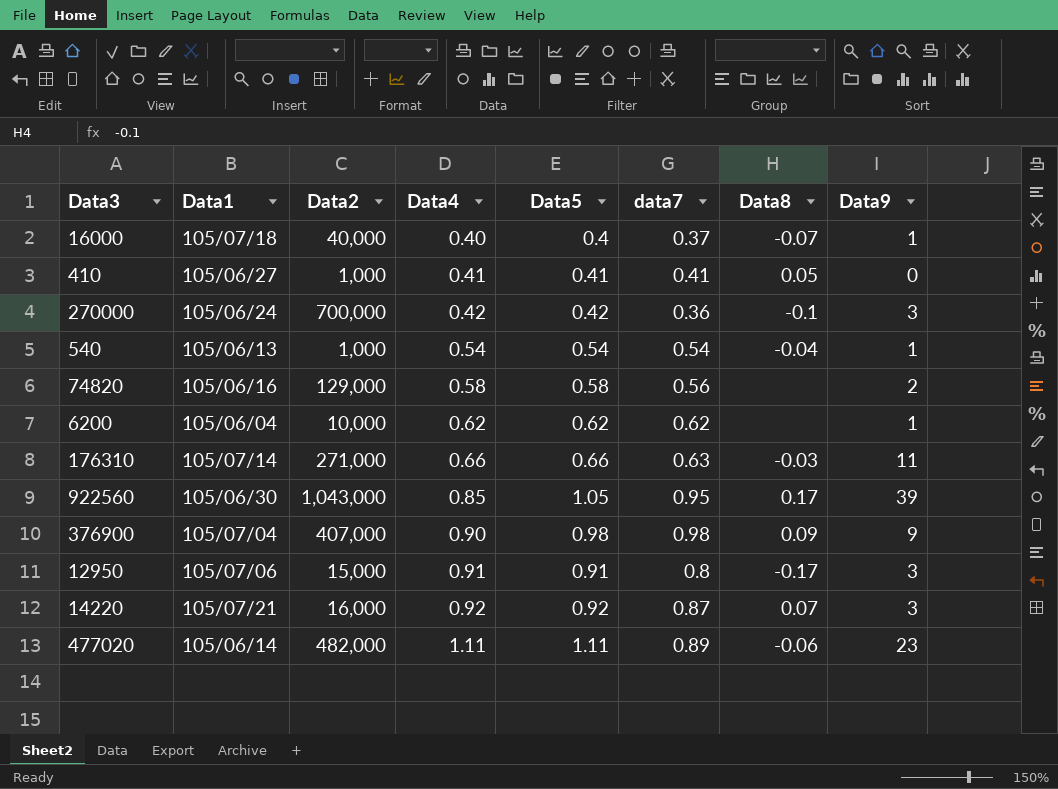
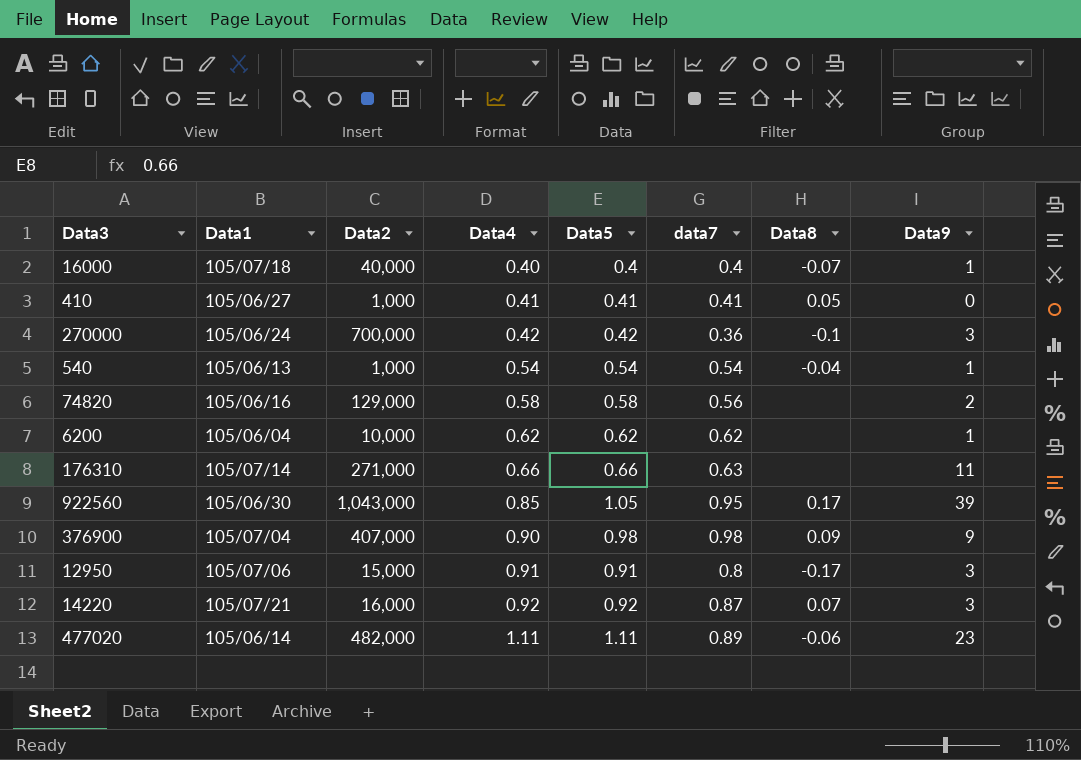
16000 | data7: 0.37 -> 0.4
176310 | Data8: -0.03 -> none

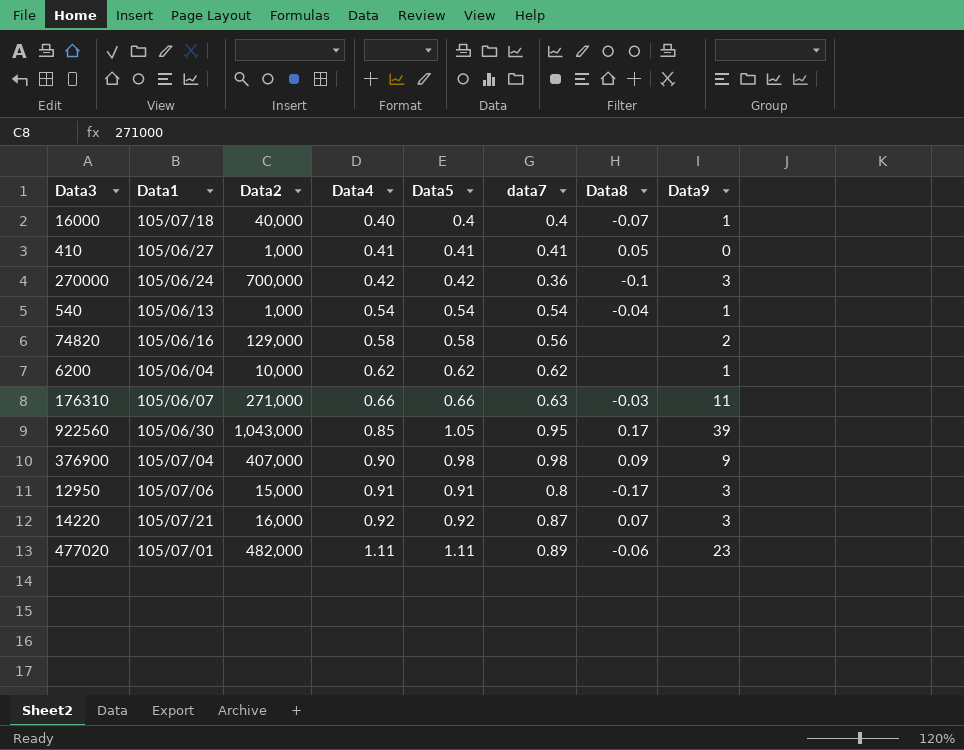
176310 | Data1: 105/07/14 -> 105/06/07
176310 | Data8: none -> -0.03
477020 | Data1: 105/06/14 -> 105/07/01

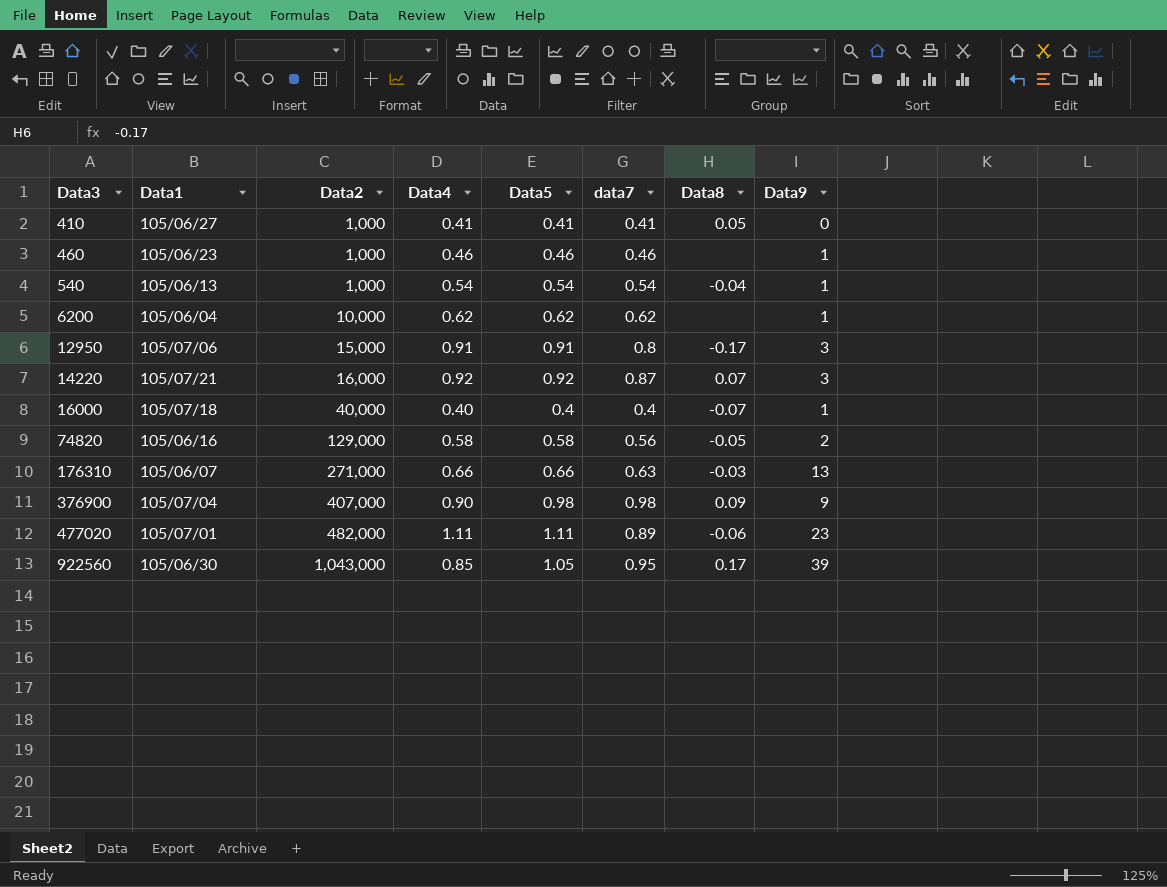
row order: Data4 ascending -> Data3 ascending
row 270000: 105/06/24 | 700,000 | 0.42 | 0.42 | 0.36 | -0.1 | 3 -> none
row 460: none -> 105/06/23 | 1,000 | 0.46 | 0.46 | 0.46 | none | 1
74820 | Data8: none -> -0.05
176310 | Data9: 11 -> 13

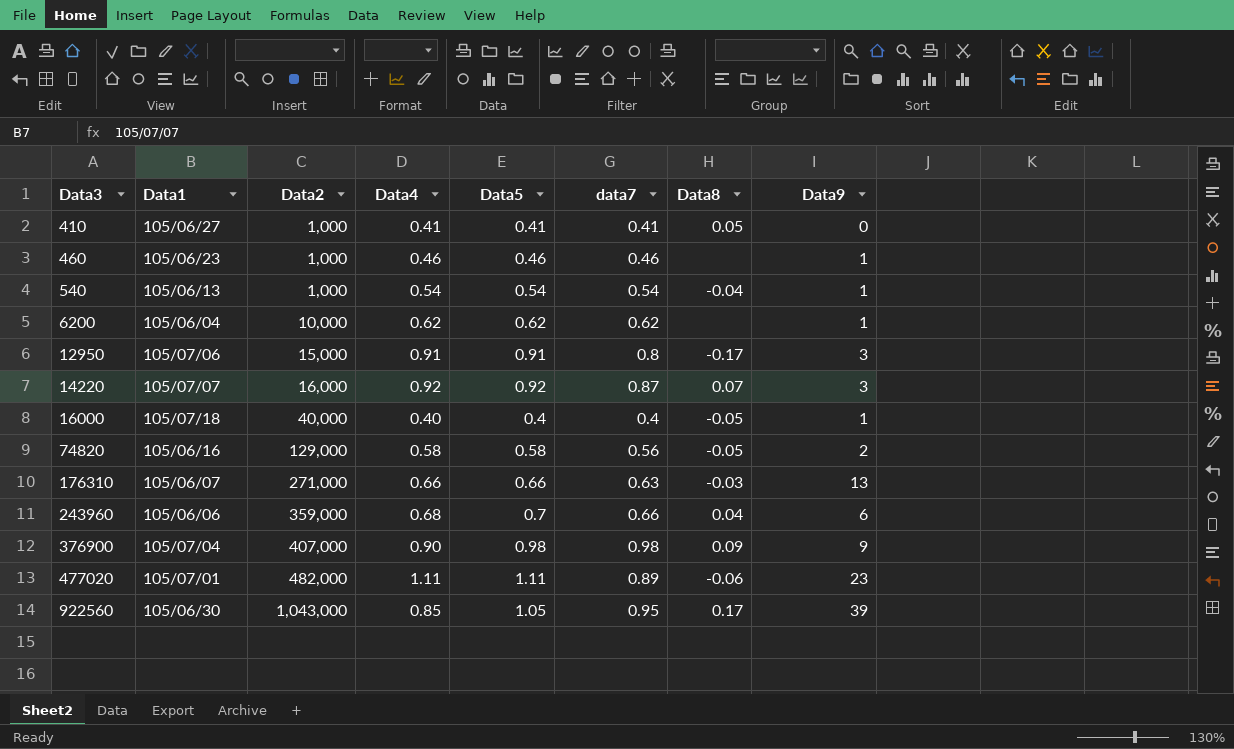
14220 | Data1: 105/07/21 -> 105/07/07
16000 | Data8: -0.07 -> -0.05
row 243960: none -> 105/06/06 | 359,000 | 0.68 | 0.7 | 0.66 | 0.04 | 6

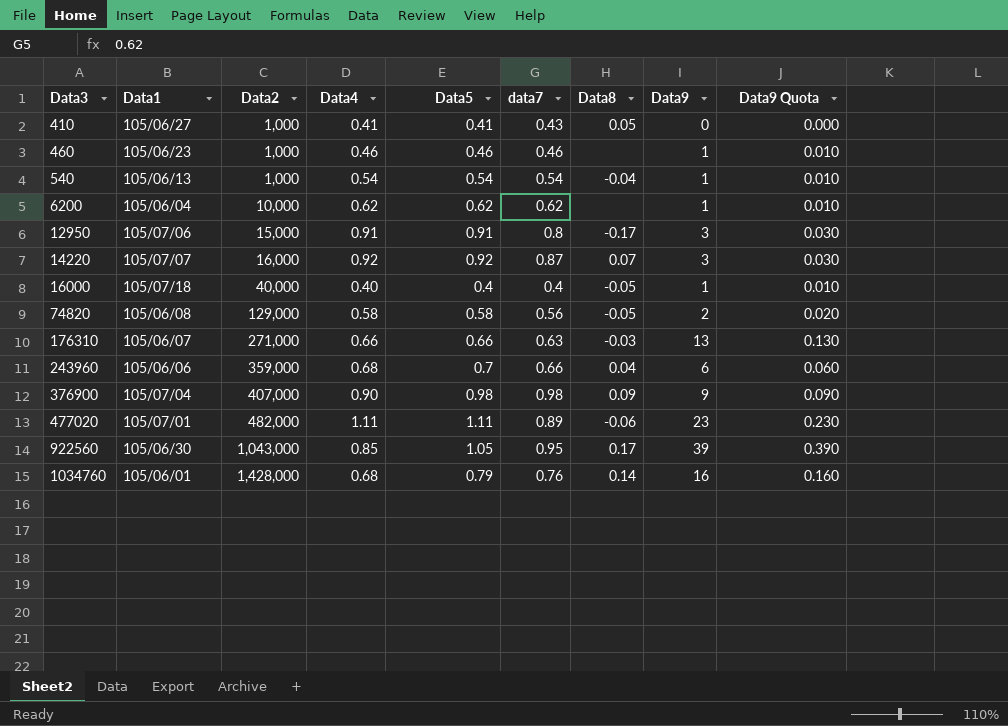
column Data9 Quota | formula: none -> [Data9] * 0.01
410 | data7: 0.41 -> 0.43
74820 | Data1: 105/06/16 -> 105/06/08
row 1034760: none -> 105/06/01 | 1,428,000 | 0.68 | 0.79 | 0.76 | 0.14 | 16 | 0.160

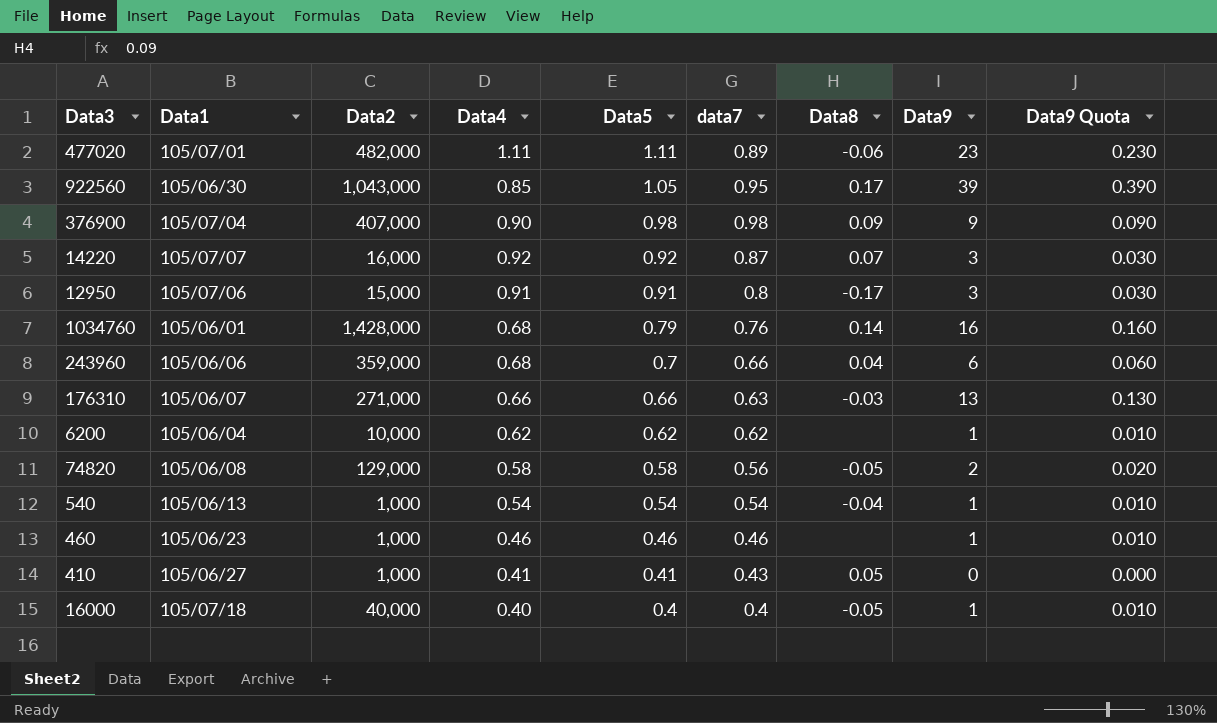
row order: Data3 ascending -> Data5 descending

